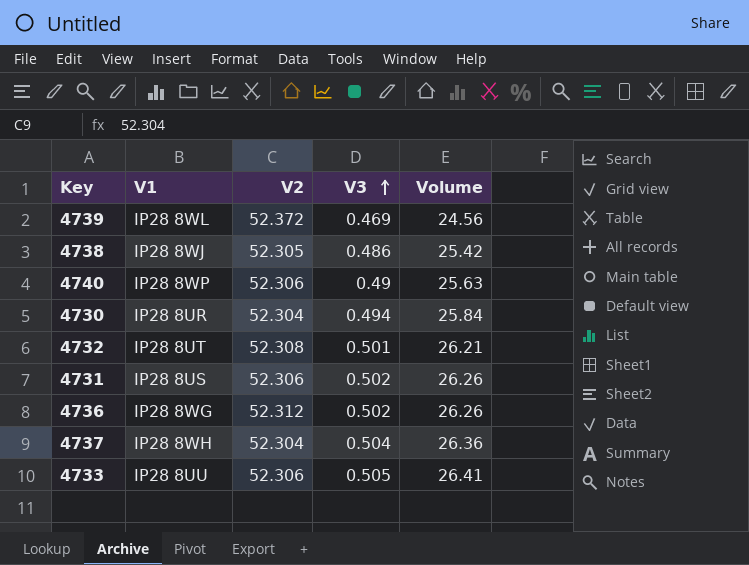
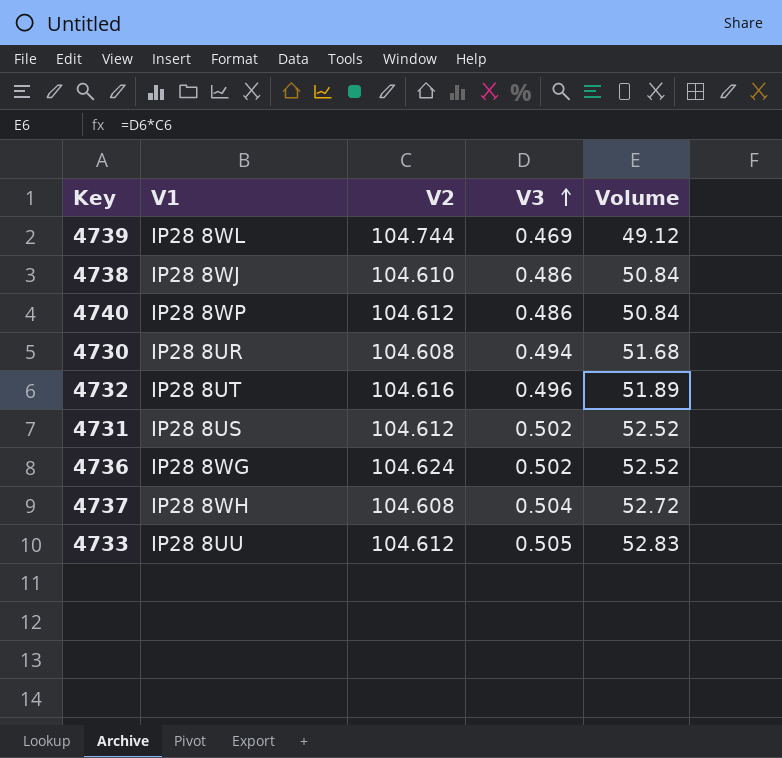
4739 | V2: 52.372 -> 104.744
4739 | Volume: 24.56 -> 49.12
4738 | V2: 52.305 -> 104.610
4738 | Volume: 25.42 -> 50.84
4740 | V2: 52.306 -> 104.612
4740 | V3: 0.49 -> 0.486
4740 | Volume: 25.63 -> 50.84
4730 | V2: 52.304 -> 104.608
4730 | Volume: 25.84 -> 51.68
4732 | V2: 52.308 -> 104.616
4732 | V3: 0.501 -> 0.496
4732 | Volume: 26.21 -> 51.89
4731 | V2: 52.306 -> 104.612
4731 | Volume: 26.26 -> 52.52
4736 | V2: 52.312 -> 104.624
4736 | Volume: 26.26 -> 52.52
4737 | V2: 52.304 -> 104.608
4737 | Volume: 26.36 -> 52.72
4733 | V2: 52.306 -> 104.612
4733 | Volume: 26.41 -> 52.83

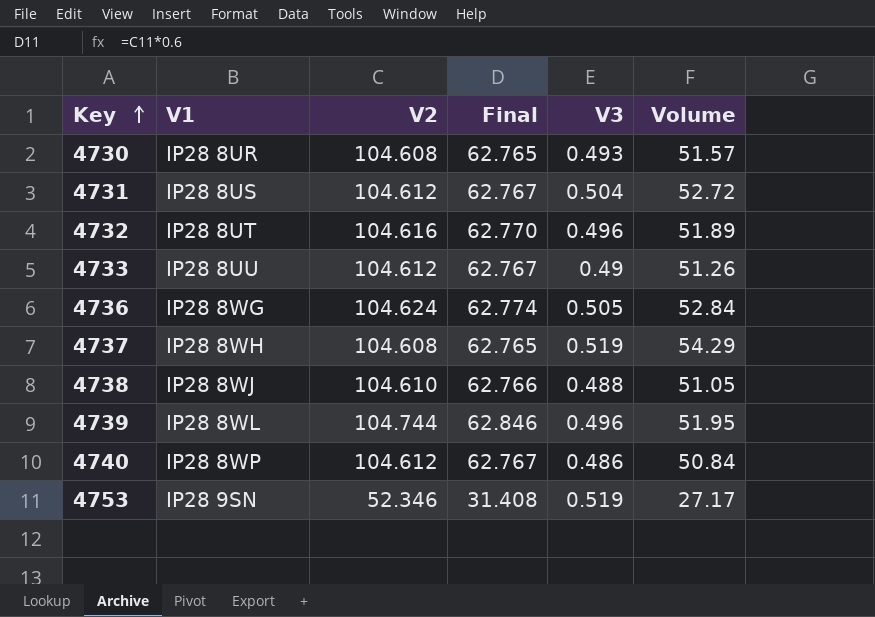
row order: V3 ascending -> Key ascending
column Final | formula: none -> [V2] * 0.6
4730 | V3: 0.494 -> 0.493
4730 | Volume: 51.68 -> 51.57
4731 | V3: 0.502 -> 0.504
4731 | Volume: 52.52 -> 52.72
4733 | V3: 0.505 -> 0.49
4733 | Volume: 52.83 -> 51.26
4736 | V3: 0.502 -> 0.505
4736 | Volume: 52.52 -> 52.84
4737 | V3: 0.504 -> 0.519
4737 | Volume: 52.72 -> 54.29
4738 | V3: 0.486 -> 0.488
4738 | Volume: 50.84 -> 51.05
4739 | V3: 0.469 -> 0.496
4739 | Volume: 49.12 -> 51.95
row 4753: none -> IP28 9SN | 52.346 | 31.408 | 0.519 | 27.17

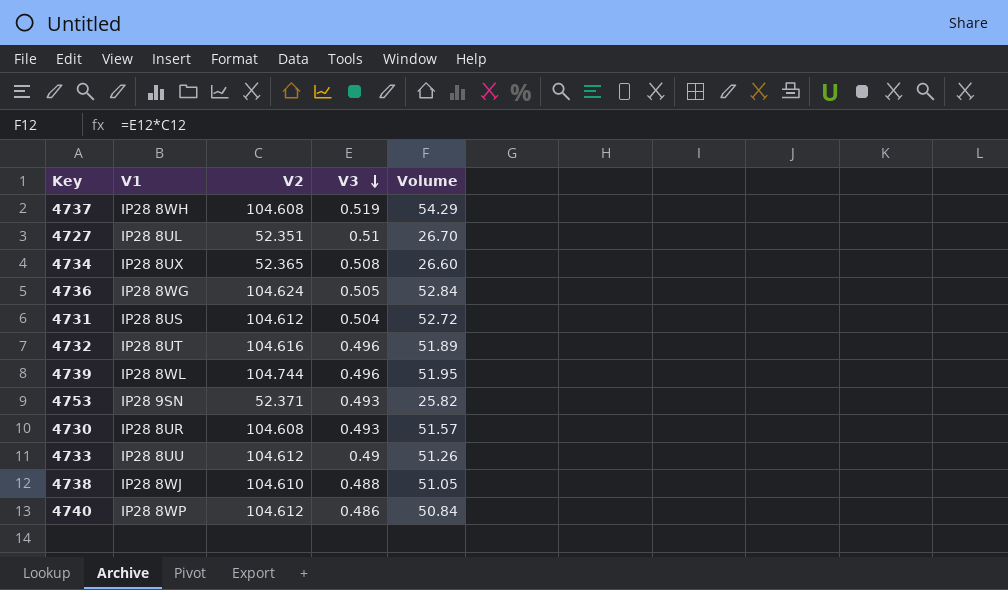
row order: Key ascending -> V3 descending
column Final | formula: [V2] * 0.6 -> none
row 4727: none -> IP28 8UL | 52.351 | 0.51 | 26.70
row 4734: none -> IP28 8UX | 52.365 | 0.508 | 26.60
4753 | V2: 52.346 -> 52.371
4753 | V3: 0.519 -> 0.493
4753 | Volume: 27.17 -> 25.82

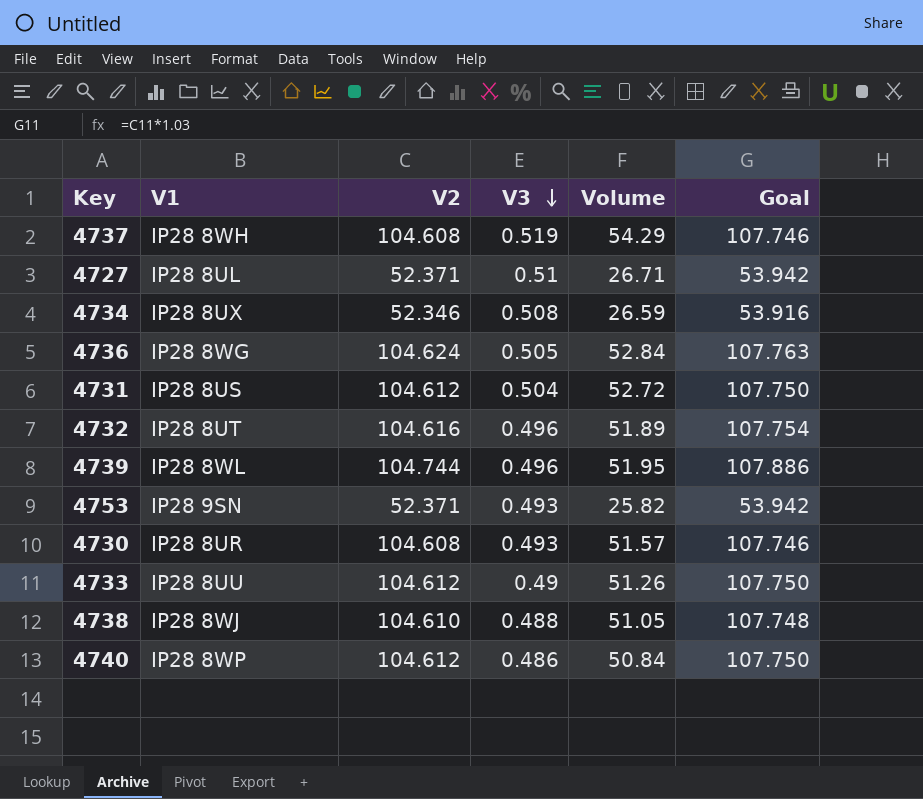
column Goal | formula: none -> [V2] * 1.03
4727 | V2: 52.351 -> 52.371
4727 | Volume: 26.70 -> 26.71
4734 | V2: 52.365 -> 52.346
4734 | Volume: 26.60 -> 26.59

